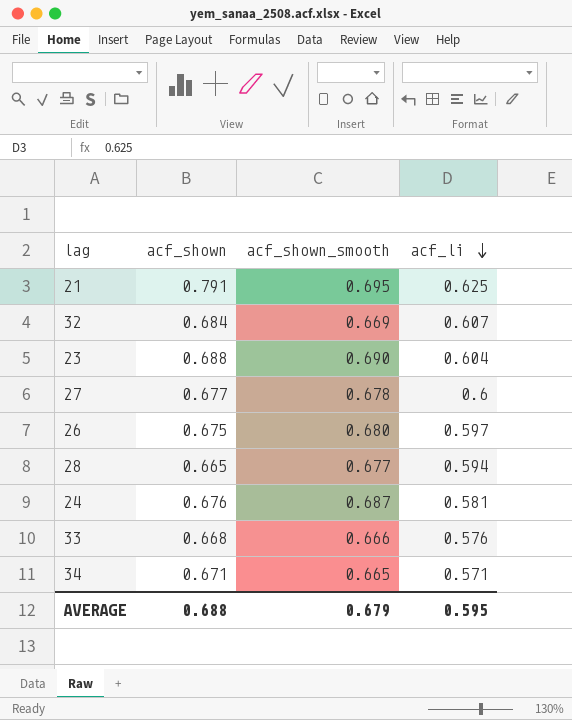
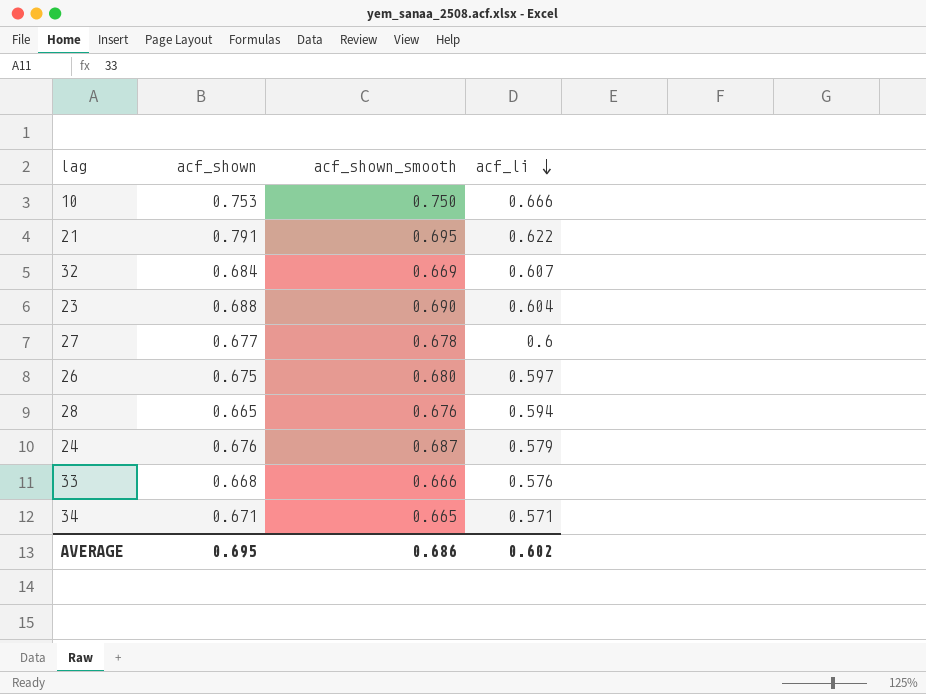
row 10: none -> 0.753 | 0.750 | 0.666
21 | acf_li: 0.625 -> 0.622
28 | acf_shown_smooth: 0.677 -> 0.676
24 | acf_li: 0.581 -> 0.579
AVERAGE | acf_shown: 0.688 -> 0.695
AVERAGE | acf_shown_smooth: 0.679 -> 0.686
AVERAGE | acf_li: 0.595 -> 0.602

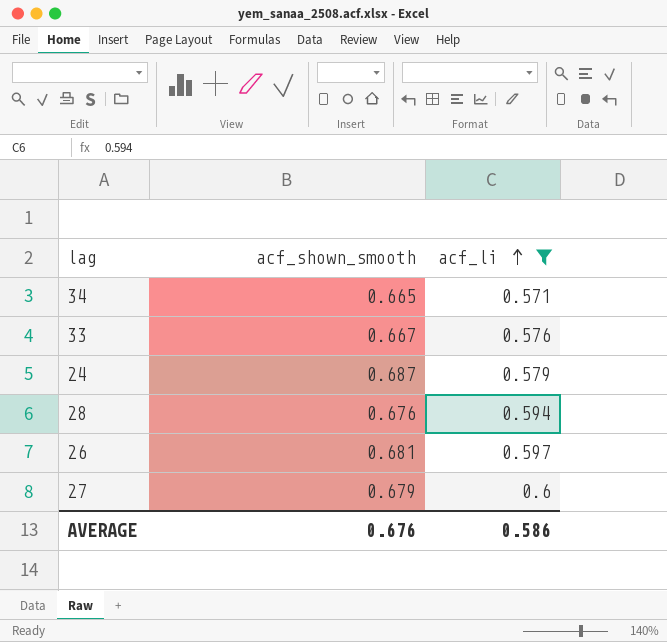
filter: none -> acf_li <= 0.6
row order: acf_li descending -> acf_li ascending
column acf_shown | position: 2 -> none
33 | acf_shown_smooth: 0.666 -> 0.667
26 | acf_shown_smooth: 0.680 -> 0.681
27 | acf_shown_smooth: 0.678 -> 0.679
AVERAGE | acf_shown_smooth: 0.686 -> 0.676
AVERAGE | acf_li: 0.602 -> 0.586

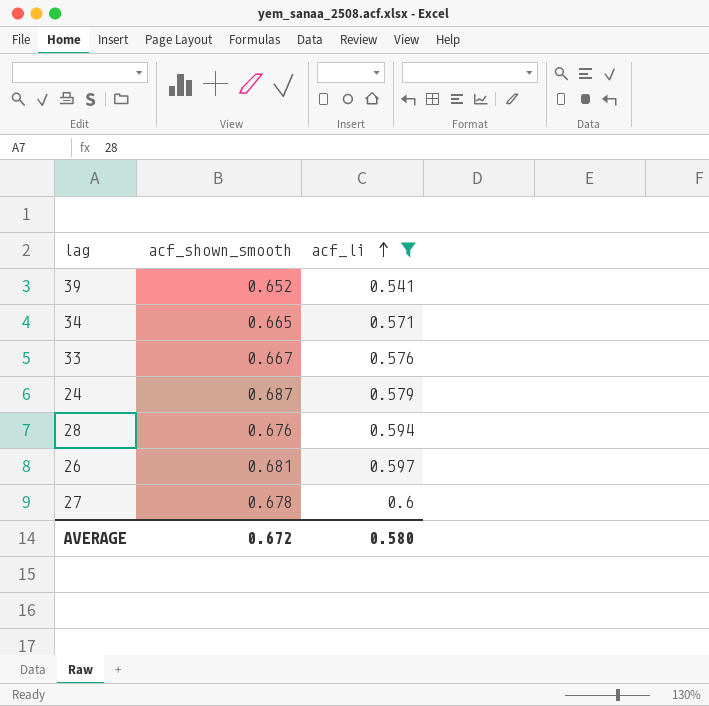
row 39: none -> 0.652 | 0.541
27 | acf_shown_smooth: 0.679 -> 0.678
AVERAGE | acf_shown_smooth: 0.676 -> 0.672
AVERAGE | acf_li: 0.586 -> 0.580

